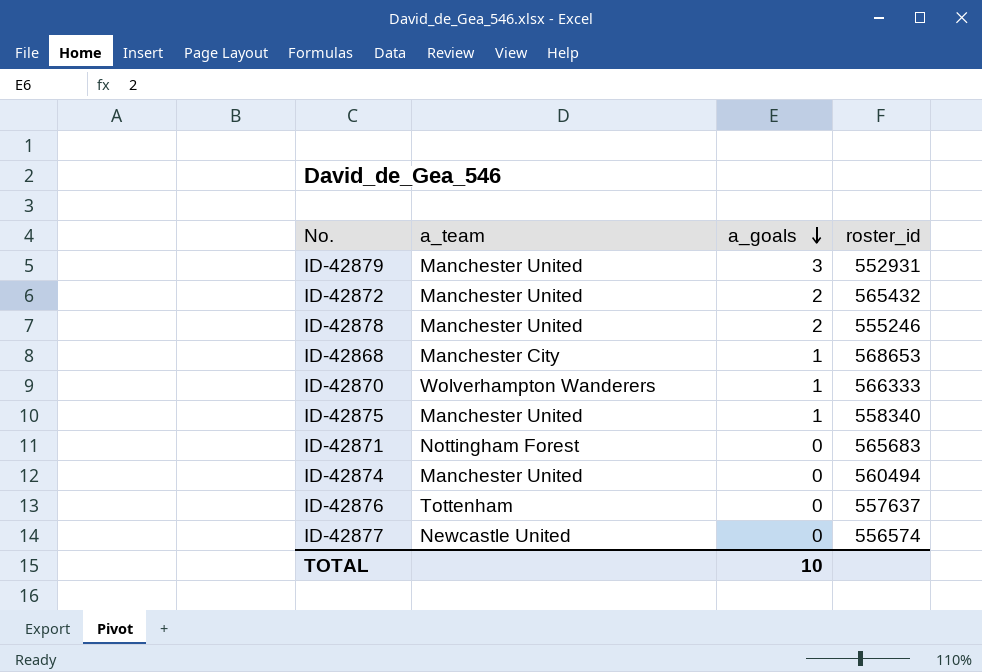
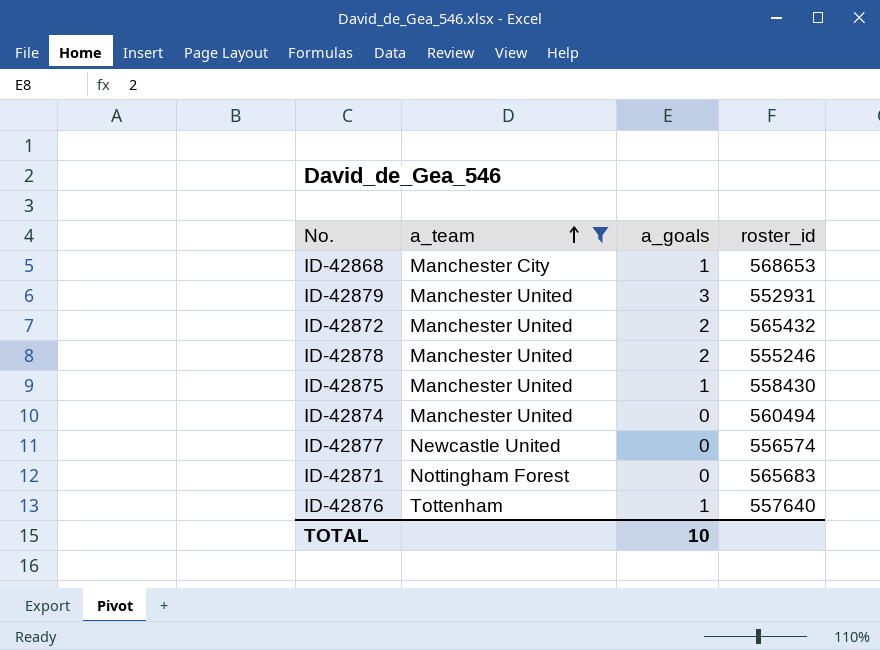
filter: none -> a_team != Wolverhampton Wanderers
row order: a_goals descending -> a_team ascending
ID-42875 | roster_id: 558340 -> 558430
ID-42876 | a_goals: 0 -> 1
ID-42876 | roster_id: 557637 -> 557640

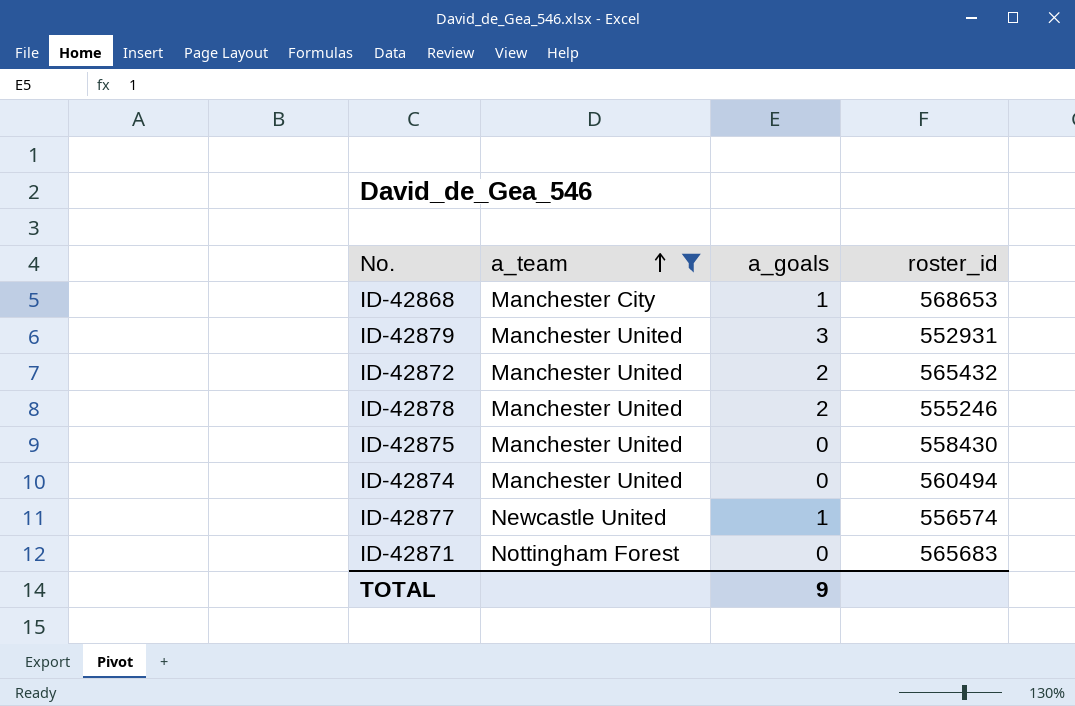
row ID-42876: Tottenham | 1 | 557640 -> none
ID-42875 | a_goals: 1 -> 0
ID-42877 | a_goals: 0 -> 1
TOTAL | a_goals: 10 -> 9

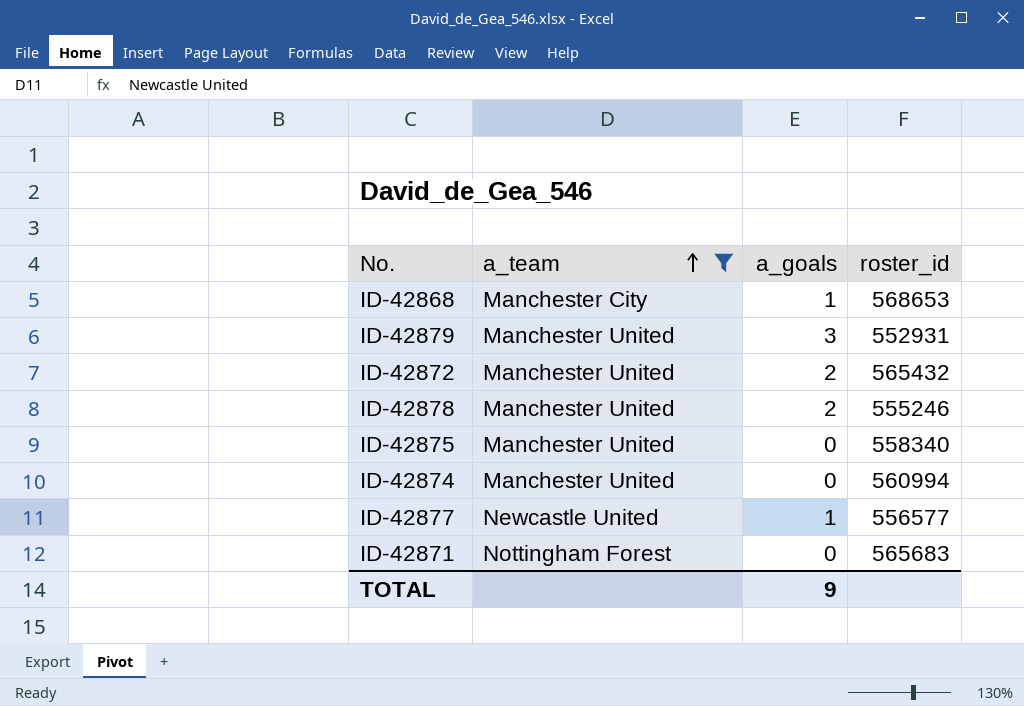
ID-42875 | roster_id: 558430 -> 558340
ID-42874 | roster_id: 560494 -> 560994
ID-42877 | roster_id: 556574 -> 556577

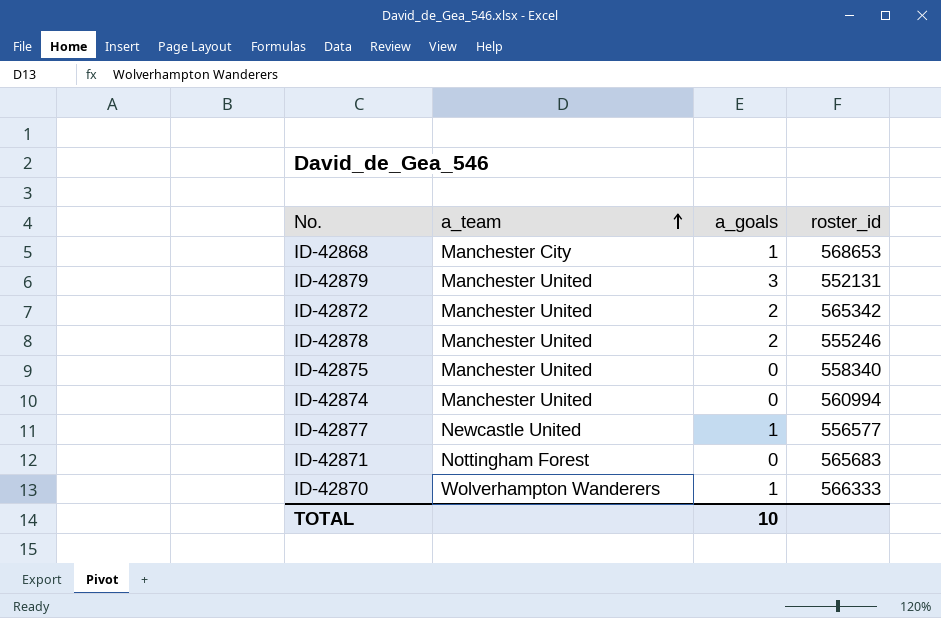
filter: a_team != Wolverhampton Wanderers -> none
ID-42879 | roster_id: 552931 -> 552131
ID-42872 | roster_id: 565432 -> 565342
TOTAL | a_goals: 9 -> 10

